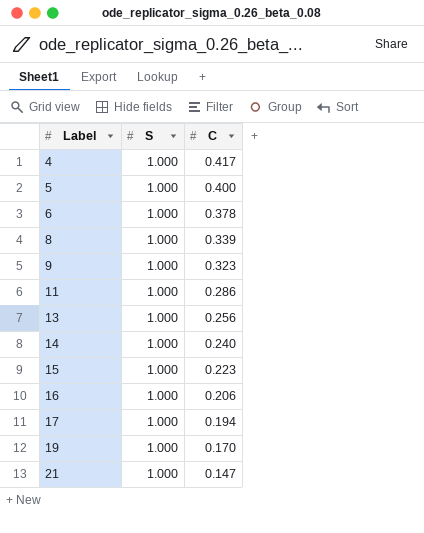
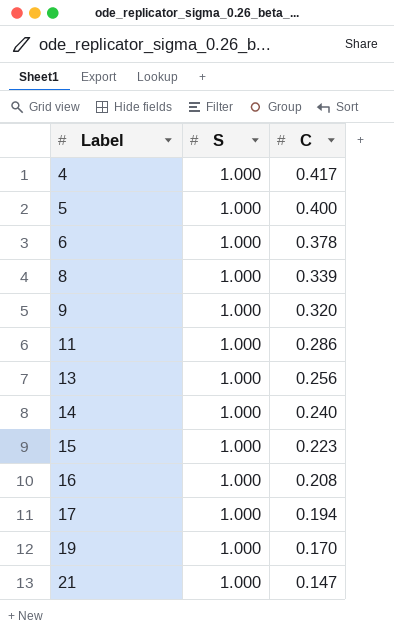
9 | C: 0.323 -> 0.320
16 | C: 0.206 -> 0.208

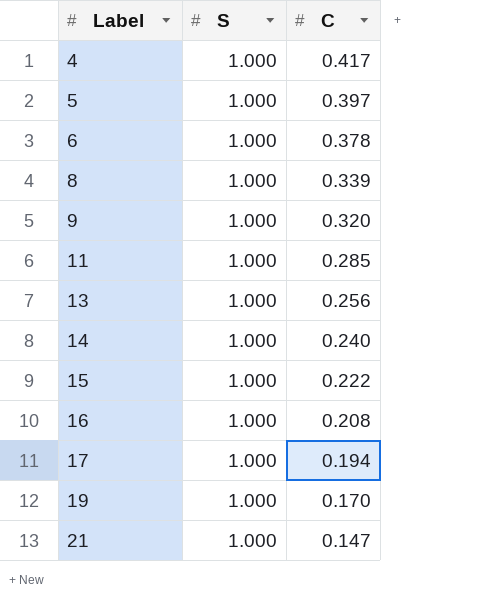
5 | C: 0.400 -> 0.397
11 | C: 0.286 -> 0.285
15 | C: 0.223 -> 0.222

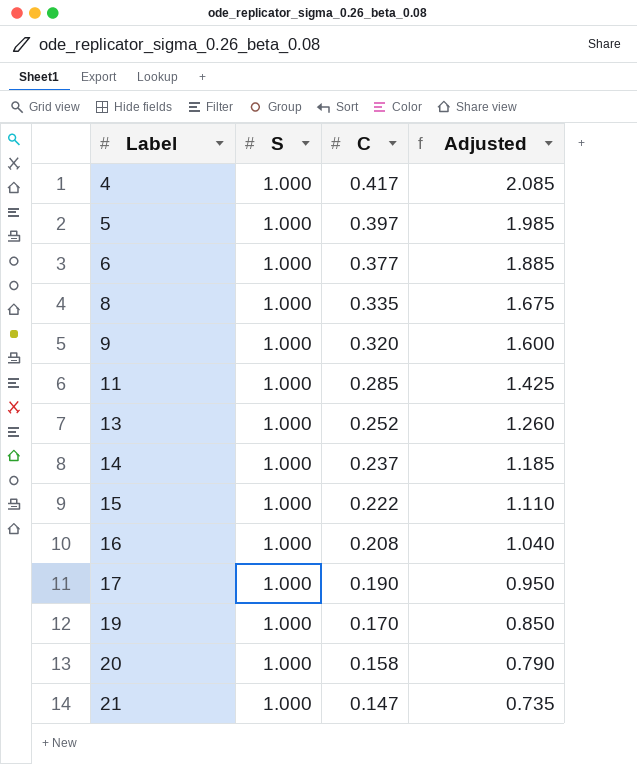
column Adjusted | formula: none -> [C] * 5
6 | C: 0.378 -> 0.377
8 | C: 0.339 -> 0.335
13 | C: 0.256 -> 0.252
14 | C: 0.240 -> 0.237
17 | C: 0.194 -> 0.190
row 20: none -> 1.000 | 0.158 | 0.790

